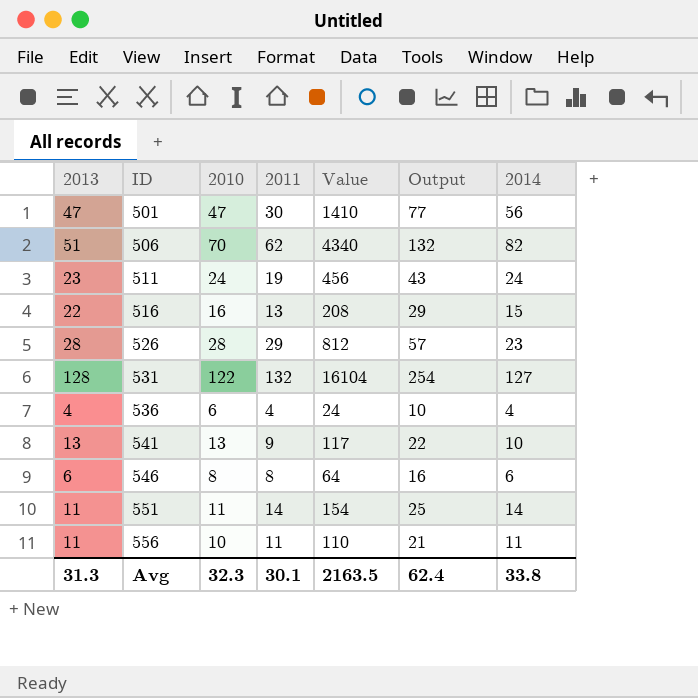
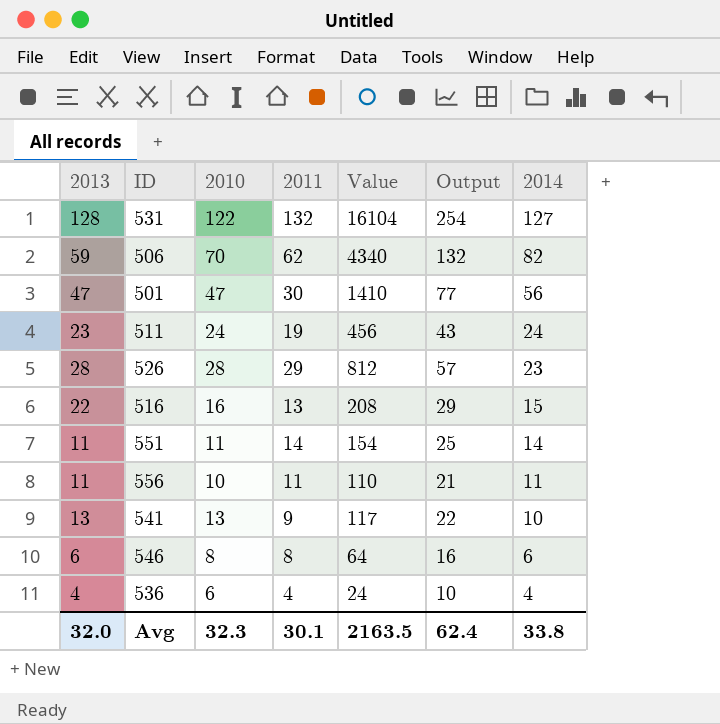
row order: ID ascending -> 2014 descending
506 | 2013: 51 -> 59
Avg | 2013: 31.3 -> 32.0

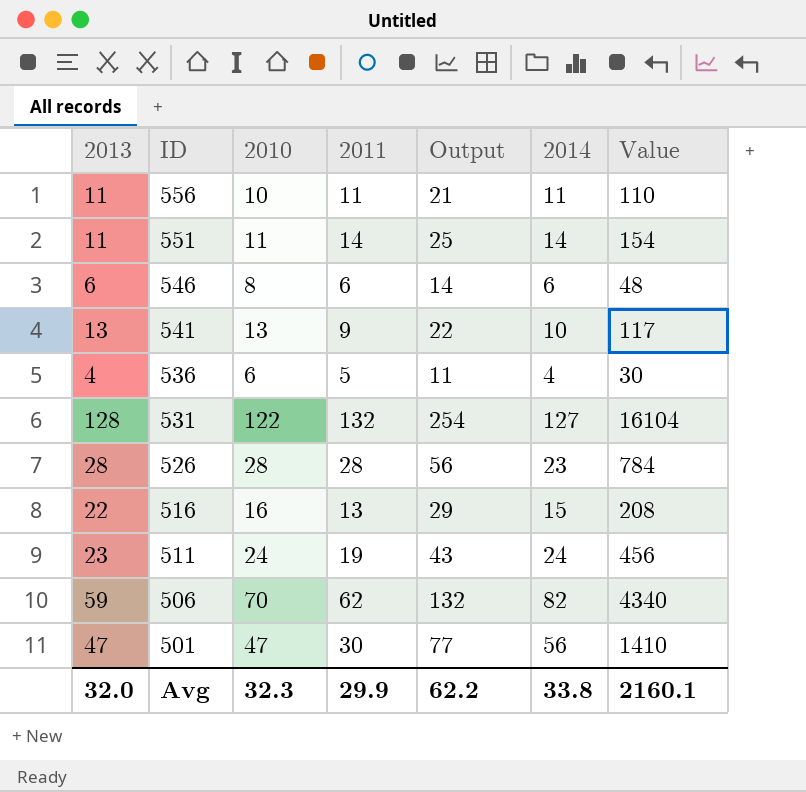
row order: 2014 descending -> ID descending
column Value | position: 5 -> 7
546 | 2011: 8 -> 6
546 | Output: 16 -> 14
546 | Value: 64 -> 48
536 | 2011: 4 -> 5
536 | Output: 10 -> 11
536 | Value: 24 -> 30
526 | 2011: 29 -> 28
526 | Output: 57 -> 56
526 | Value: 812 -> 784
Avg | 2011: 30.1 -> 29.9
Avg | Output: 62.4 -> 62.2
Avg | Value: 2163.5 -> 2160.1

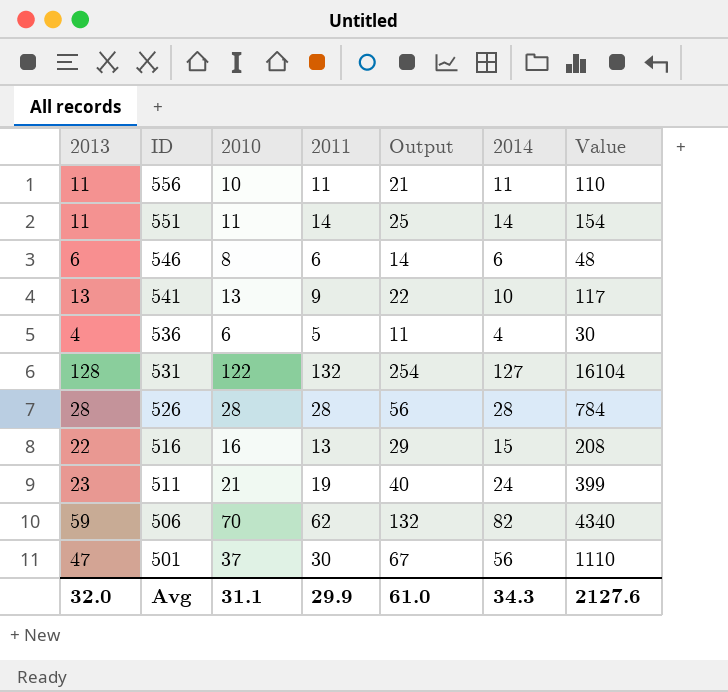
526 | 2014: 23 -> 28
511 | 2010: 24 -> 21
511 | Output: 43 -> 40
511 | Value: 456 -> 399
501 | 2010: 47 -> 37
501 | Output: 77 -> 67
501 | Value: 1410 -> 1110
Avg | 2010: 32.3 -> 31.1
Avg | Output: 62.2 -> 61.0
Avg | 2014: 33.8 -> 34.3
Avg | Value: 2160.1 -> 2127.6

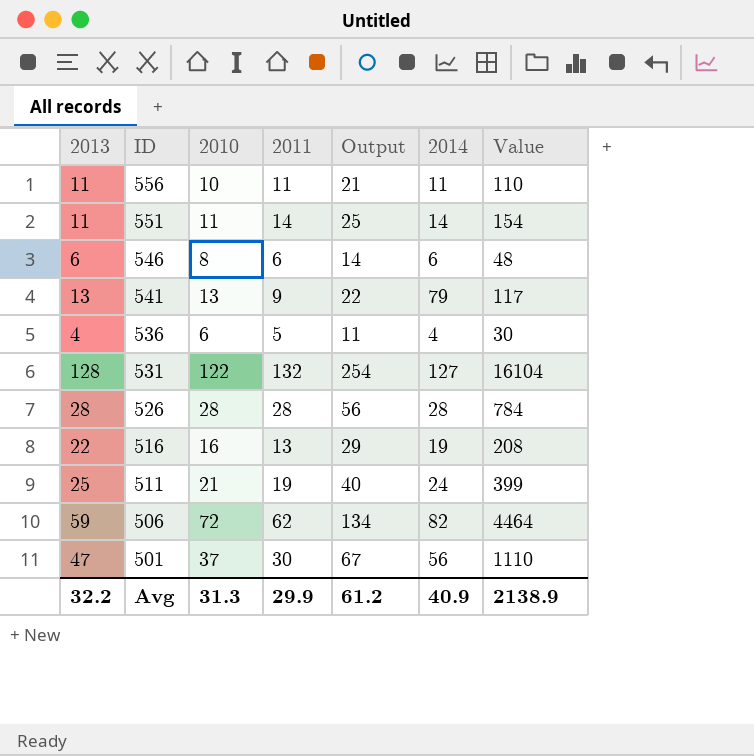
541 | 2014: 10 -> 79
516 | 2014: 15 -> 19
511 | 2013: 23 -> 25
506 | 2010: 70 -> 72
506 | Output: 132 -> 134
506 | Value: 4340 -> 4464
Avg | 2013: 32.0 -> 32.2
Avg | 2010: 31.1 -> 31.3
Avg | Output: 61.0 -> 61.2
Avg | 2014: 34.3 -> 40.9
Avg | Value: 2127.6 -> 2138.9

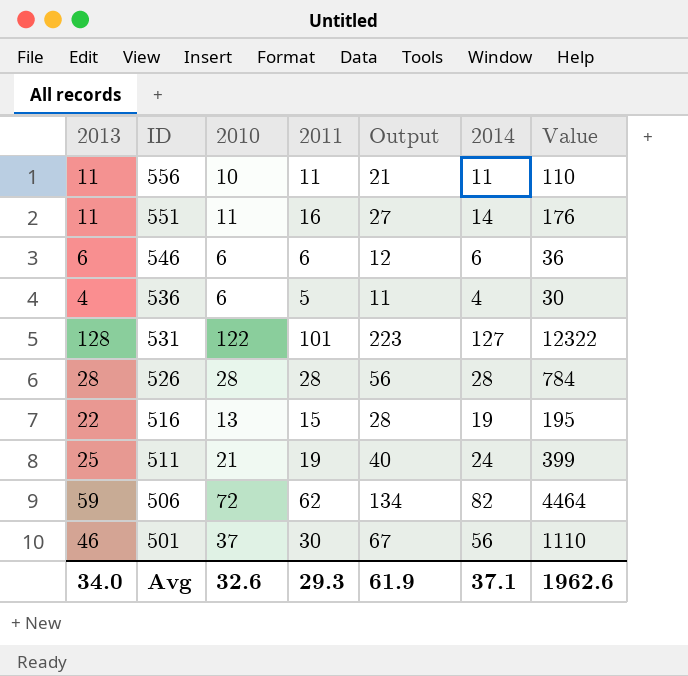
row 541: 13 | 13 | 9 | 22 | 79 | 117 -> none
551 | 2011: 14 -> 16
551 | Output: 25 -> 27
551 | Value: 154 -> 176
546 | 2010: 8 -> 6
546 | Output: 14 -> 12
546 | Value: 48 -> 36
531 | 2011: 132 -> 101
531 | Output: 254 -> 223
531 | Value: 16104 -> 12322
516 | 2010: 16 -> 13
516 | 2011: 13 -> 15
516 | Output: 29 -> 28
516 | Value: 208 -> 195
501 | 2013: 47 -> 46
Avg | 2013: 32.2 -> 34.0
Avg | 2010: 31.3 -> 32.6
Avg | 2011: 29.9 -> 29.3
Avg | Output: 61.2 -> 61.9
Avg | 2014: 40.9 -> 37.1
Avg | Value: 2138.9 -> 1962.6

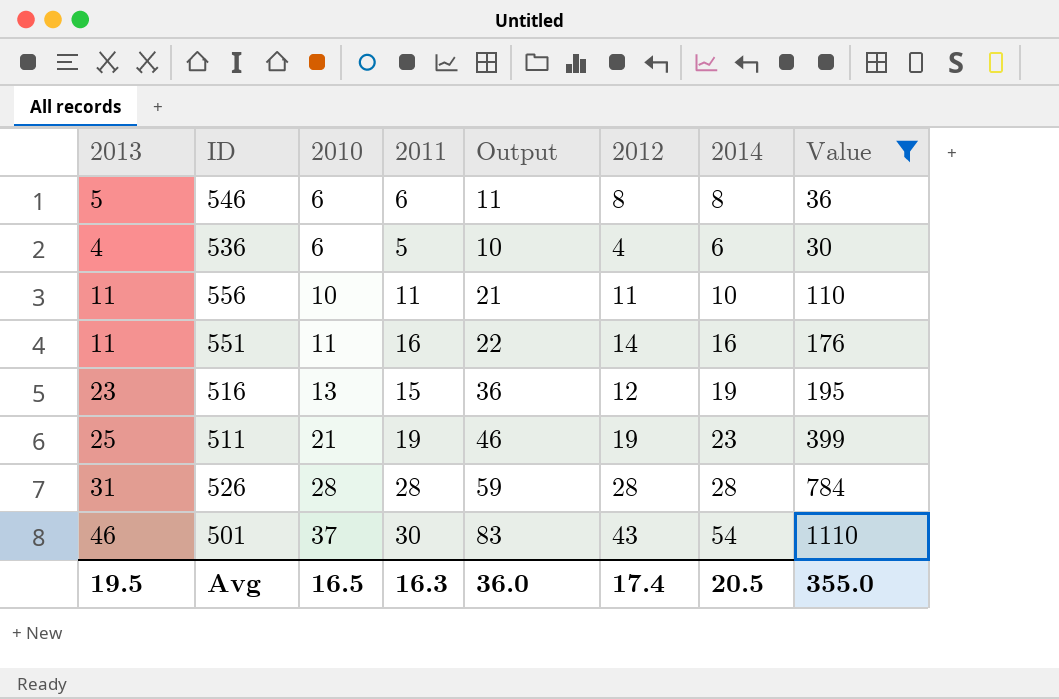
filter: none -> Value <= 1110
row order: ID descending -> 2010 ascending
column Output | formula: [2010] + [2011] -> [2013] + [2010]
column 2012 | position: none -> 6
546 | 2013: 6 -> 5
546 | 2014: 6 -> 8
536 | 2014: 4 -> 6
556 | 2014: 11 -> 10
551 | 2014: 14 -> 16
516 | 2013: 22 -> 23
511 | 2014: 24 -> 23
526 | 2013: 28 -> 31
501 | 2014: 56 -> 54
Avg | 2013: 34.0 -> 19.5
Avg | 2010: 32.6 -> 16.5
Avg | 2011: 29.3 -> 16.3
Avg | Output: 61.9 -> 36.0
Avg | 2014: 37.1 -> 20.5
Avg | Value: 1962.6 -> 355.0

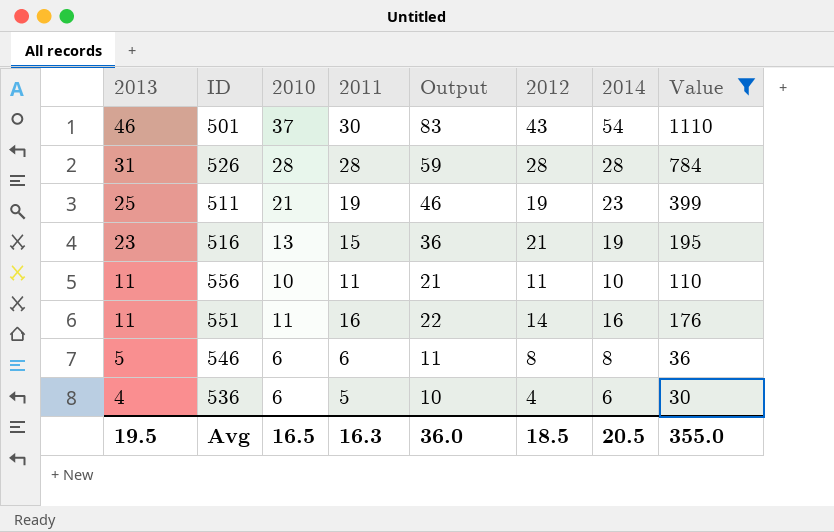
row order: 2010 ascending -> 2013 descending
516 | 2012: 12 -> 21
Avg | 2012: 17.4 -> 18.5

